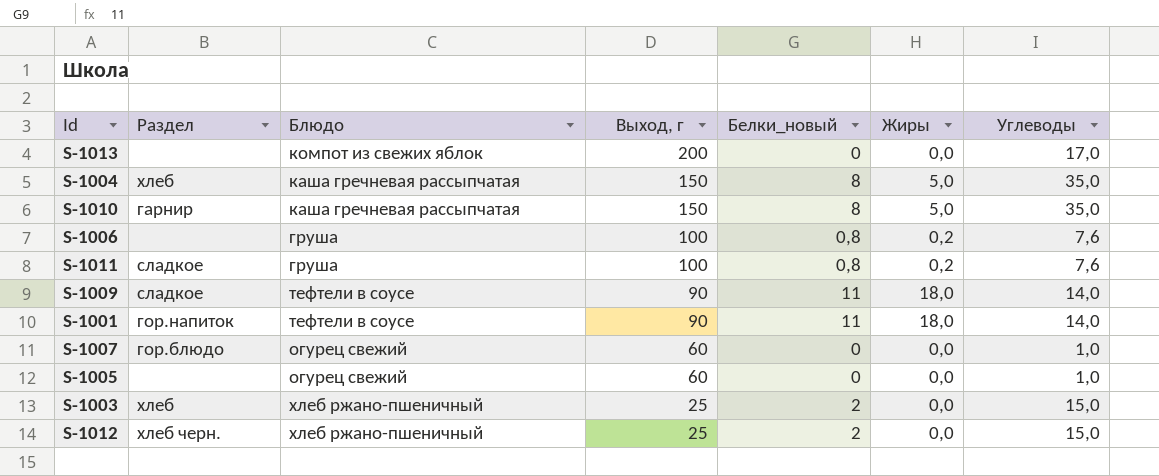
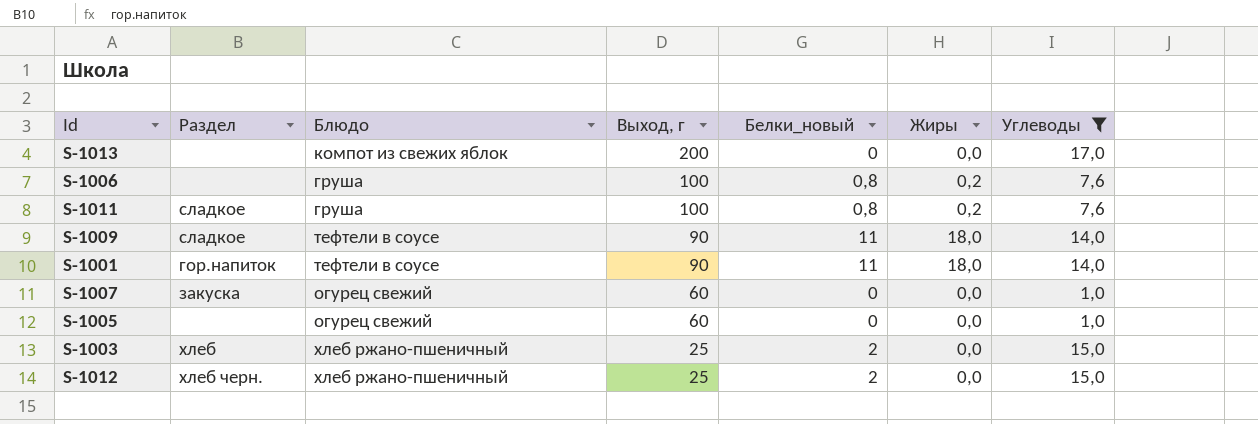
filter: none -> Углеводы != 35,0
S-1007 | Раздел: гор.блюдо -> закуска

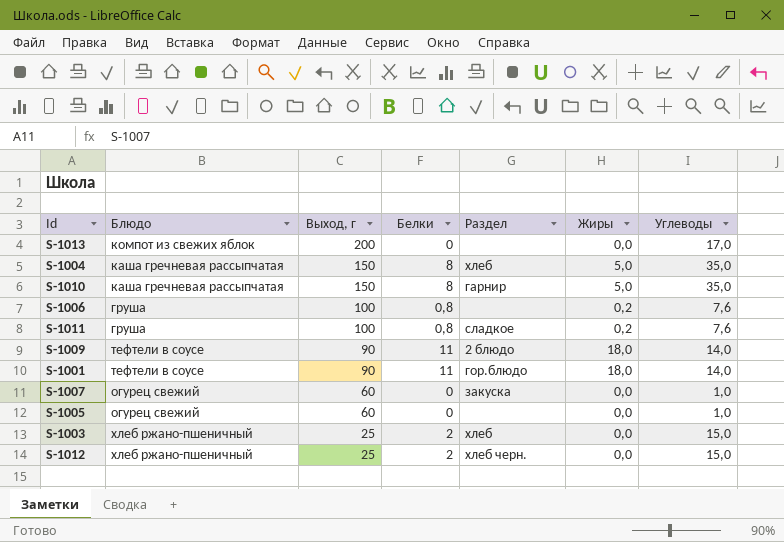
filter: Углеводы != 35,0 -> none
column name: Белки_новый -> Белки
column Раздел | position: 2 -> 5
S-1009 | Раздел: сладкое -> 2 блюдо
S-1001 | Раздел: гор.напиток -> гор.блюдо

